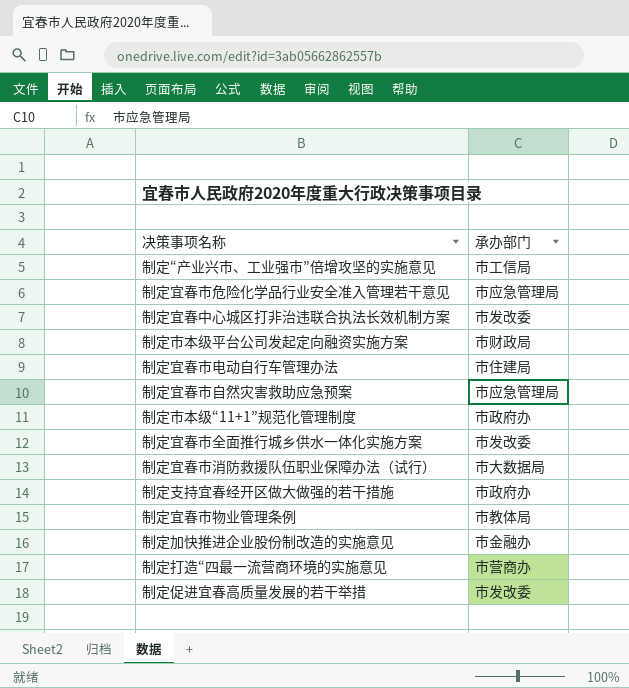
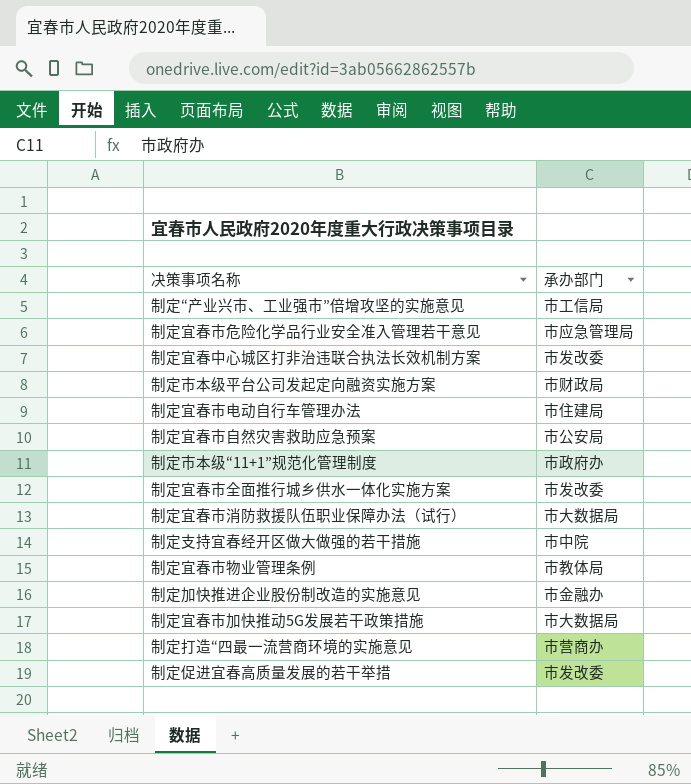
制定宜春市自然灾害救助应急预案 | 承办部门: 市应急管理局 -> 市公安局
制定支持宜春经开区做大做强的若干措施 | 承办部门: 市政府办 -> 市中院
row 制定宜春市加快推动5G发展若干政策措施: none -> 市大数据局

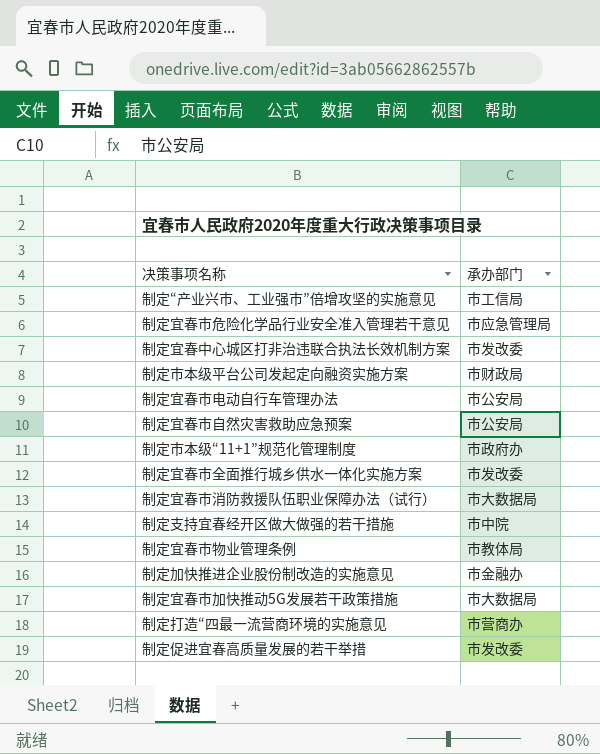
制定宜春市电动自行车管理办法 | 承办部门: 市住建局 -> 市公安局

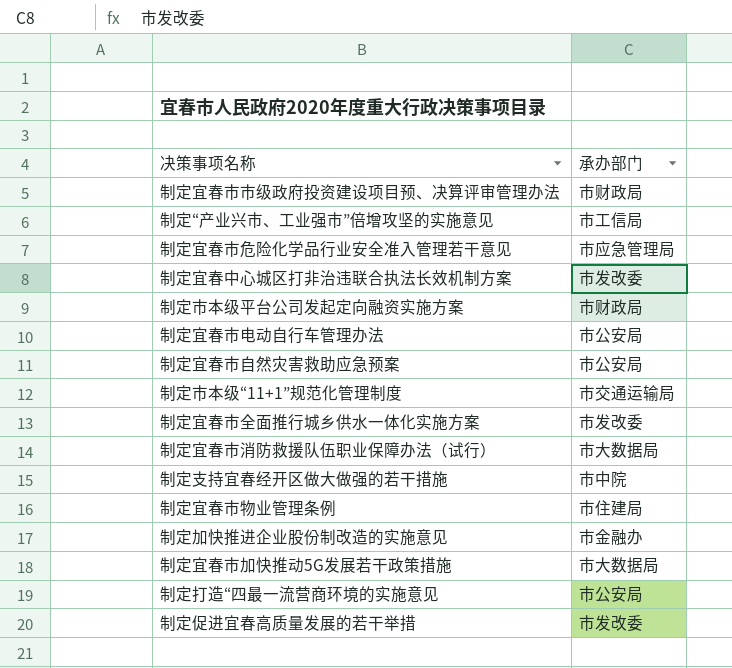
row 制定宜春市市级政府投资建设项目预、决算评审管理办法: none -> 市财政局
制定市本级“11+1”规范化管理制度 | 承办部门: 市政府办 -> 市交通运输局
制定宜春市物业管理条例 | 承办部门: 市教体局 -> 市住建局
制定打造“四最一流营商环境的实施意见 | 承办部门: 市营商办 -> 市公安局

